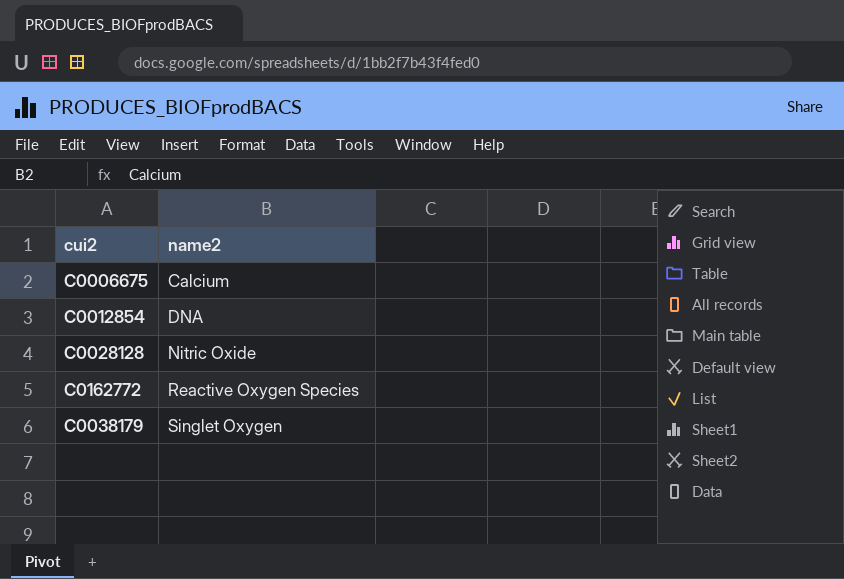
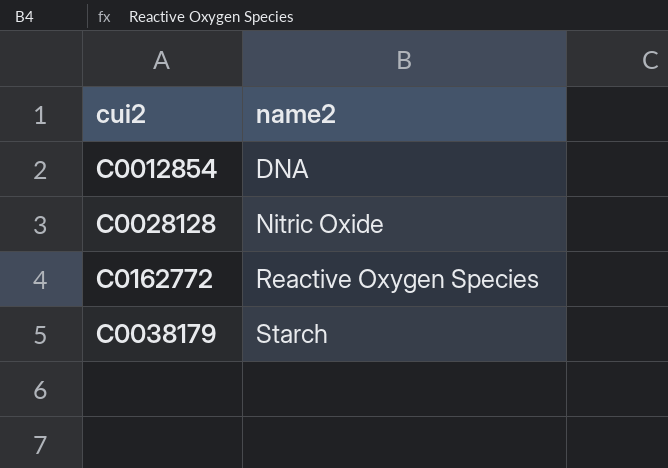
row C0006675: Calcium -> none
C0038179 | name2: Singlet Oxygen -> Starch

